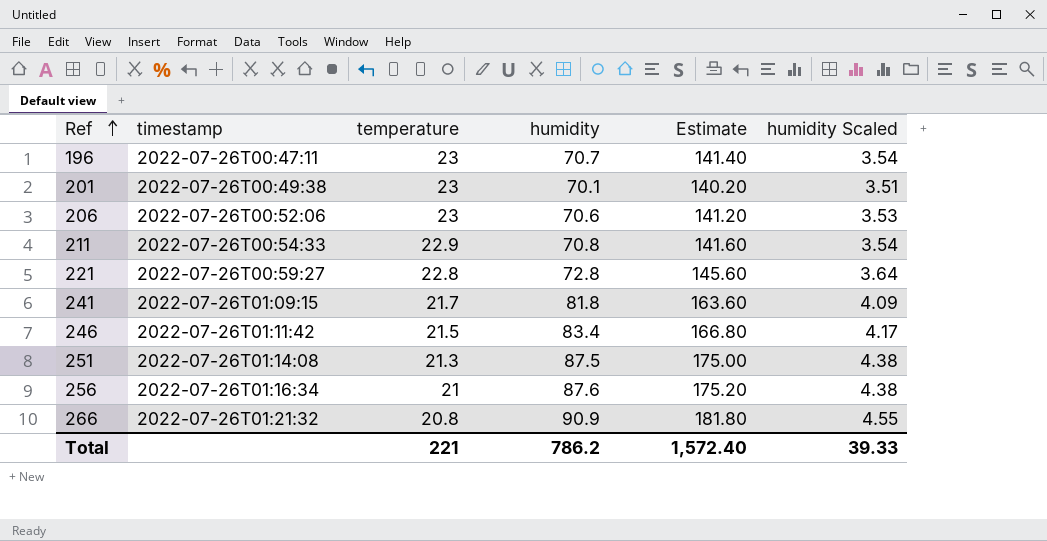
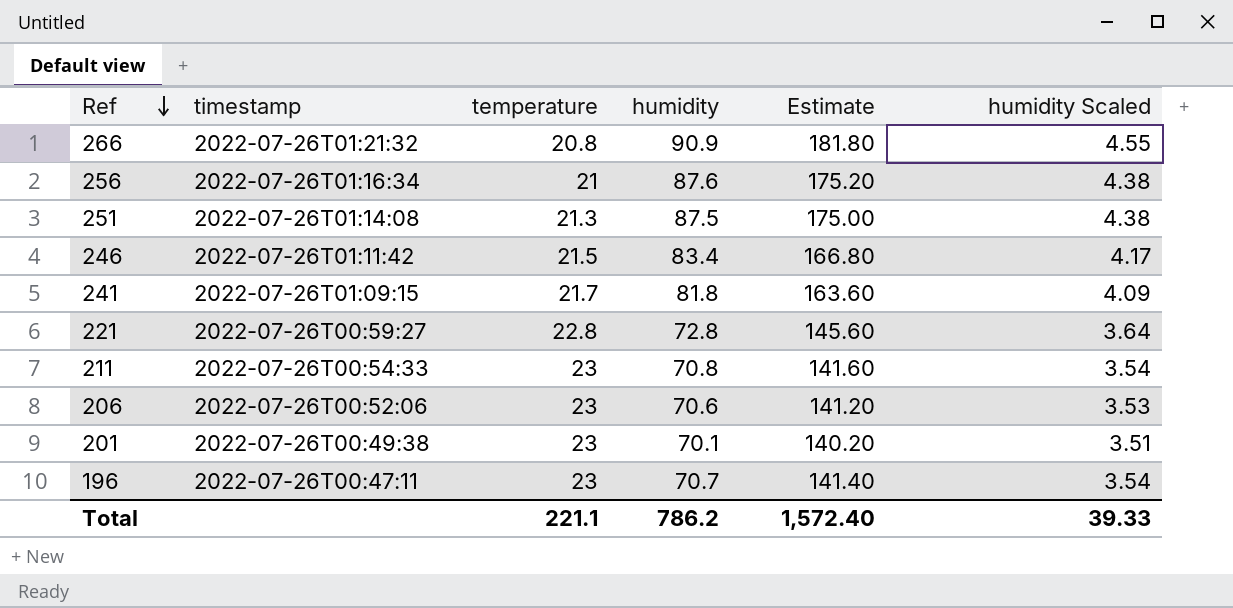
row order: Ref ascending -> Ref descending
211 | temperature: 22.9 -> 23
Total | temperature: 221 -> 221.1

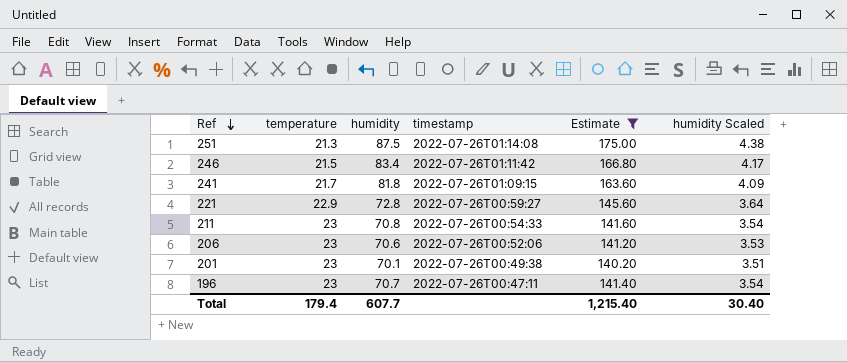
filter: none -> Estimate <= 175.00
column timestamp | position: 2 -> 4
221 | temperature: 22.8 -> 22.9
Total | temperature: 221.1 -> 179.4
Total | humidity: 786.2 -> 607.7
Total | Estimate: 1,572.40 -> 1,215.40
Total | humidity Scaled: 39.33 -> 30.40

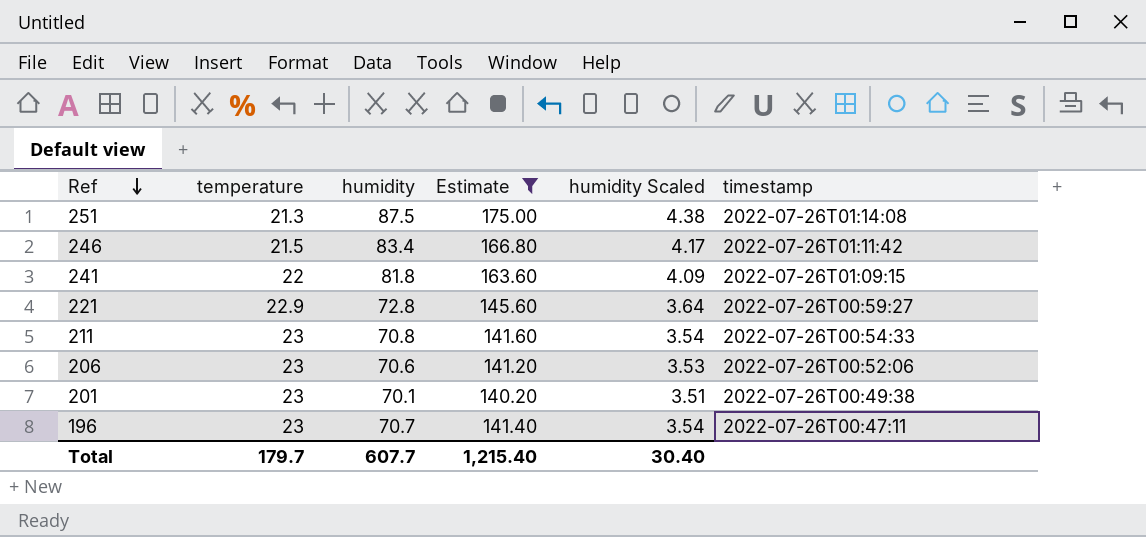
column timestamp | position: 4 -> 6
241 | temperature: 21.7 -> 22
Total | temperature: 179.4 -> 179.7

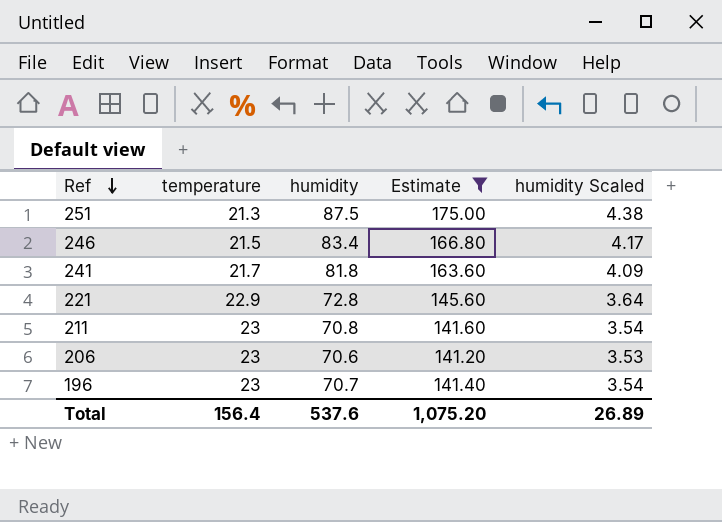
column timestamp | position: 6 -> none
row 201: 23 | 70.1 | 140.20 | 3.51 | 2022-07-26T00:49:38 -> none
241 | temperature: 22 -> 21.7
Total | temperature: 179.7 -> 156.4
Total | humidity: 607.7 -> 537.6
Total | Estimate: 1,215.40 -> 1,075.20
Total | humidity Scaled: 30.40 -> 26.89

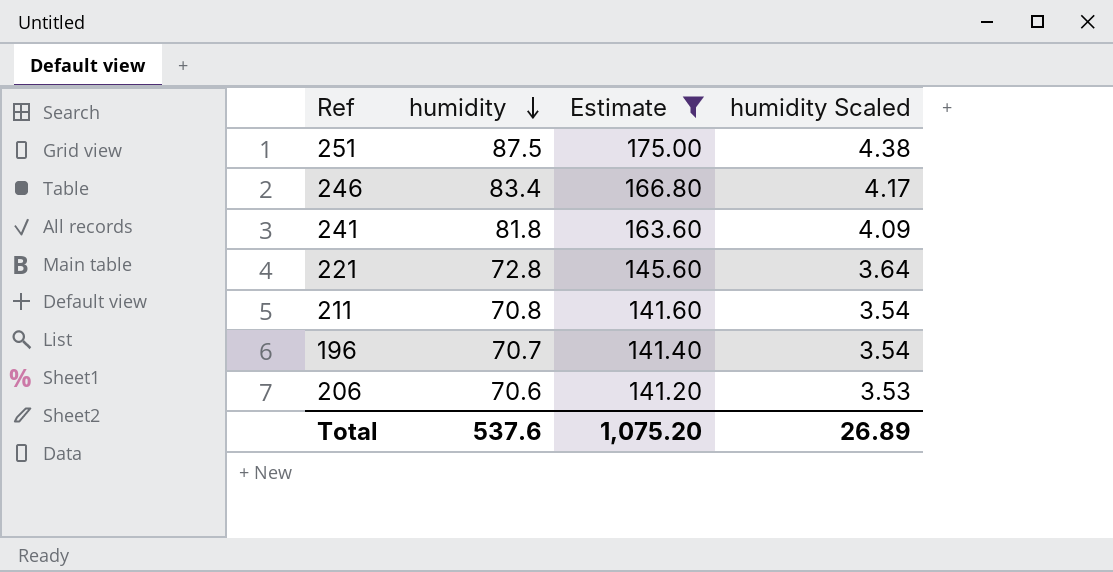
row order: Ref descending -> humidity descending
column temperature | position: 2 -> none

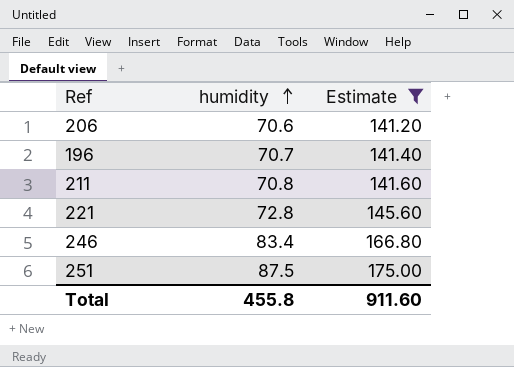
row order: humidity descending -> humidity ascending
column humidity Scaled | formula: [humidity] * 0.05 -> none
row 241: 81.8 | 163.60 | 4.09 -> none
Total | humidity: 537.6 -> 455.8
Total | Estimate: 1,075.20 -> 911.60

